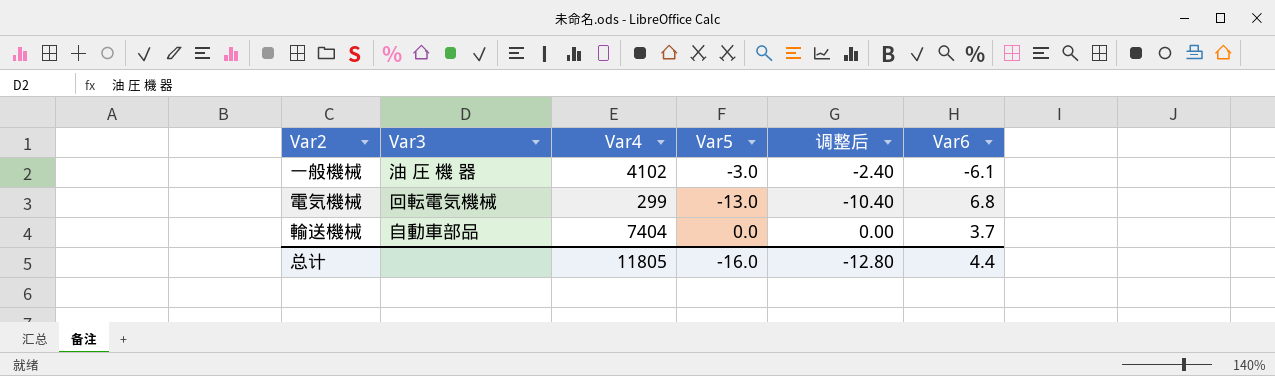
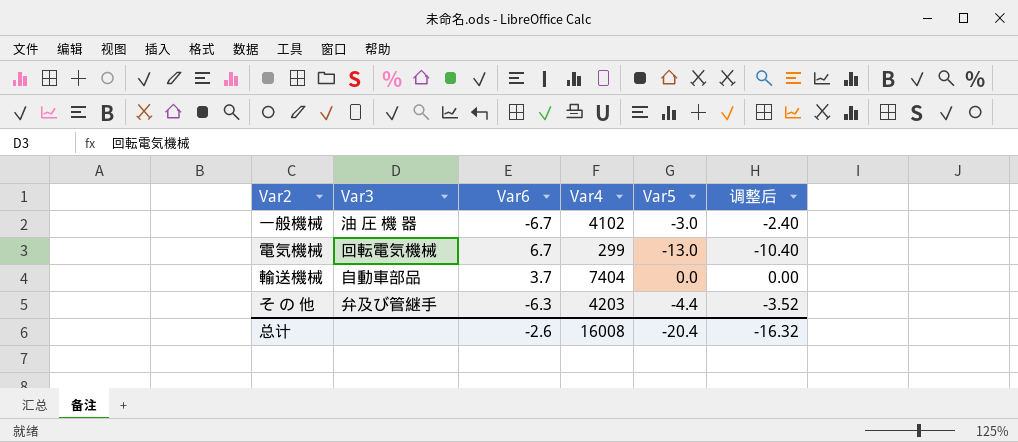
column Var6 | position: 6 -> 3
一般機械 | Var6: -6.1 -> -6.7
電気機械 | Var6: 6.8 -> 6.7
row そ の 他: none -> 弁及び管継手 | -6.3 | 4203 | -4.4 | -3.52
总计 | Var6: 4.4 -> -2.6
总计 | Var4: 11805 -> 16008
总计 | Var5: -16.0 -> -20.4
总计 | 调整后: -12.80 -> -16.32

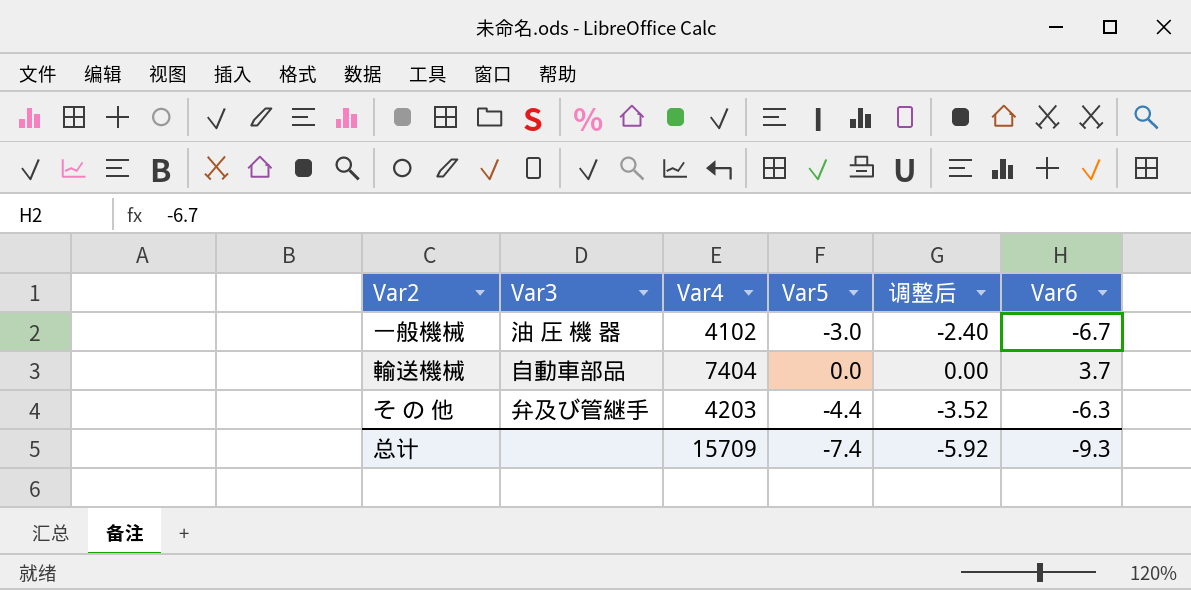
column Var6 | position: 3 -> 6
row 電気機械: 回転電気機械 | 6.7 | 299 | -13.0 | -10.40 -> none
总计 | Var4: 16008 -> 15709
总计 | Var5: -20.4 -> -7.4
总计 | 调整后: -16.32 -> -5.92
总计 | Var6: -2.6 -> -9.3

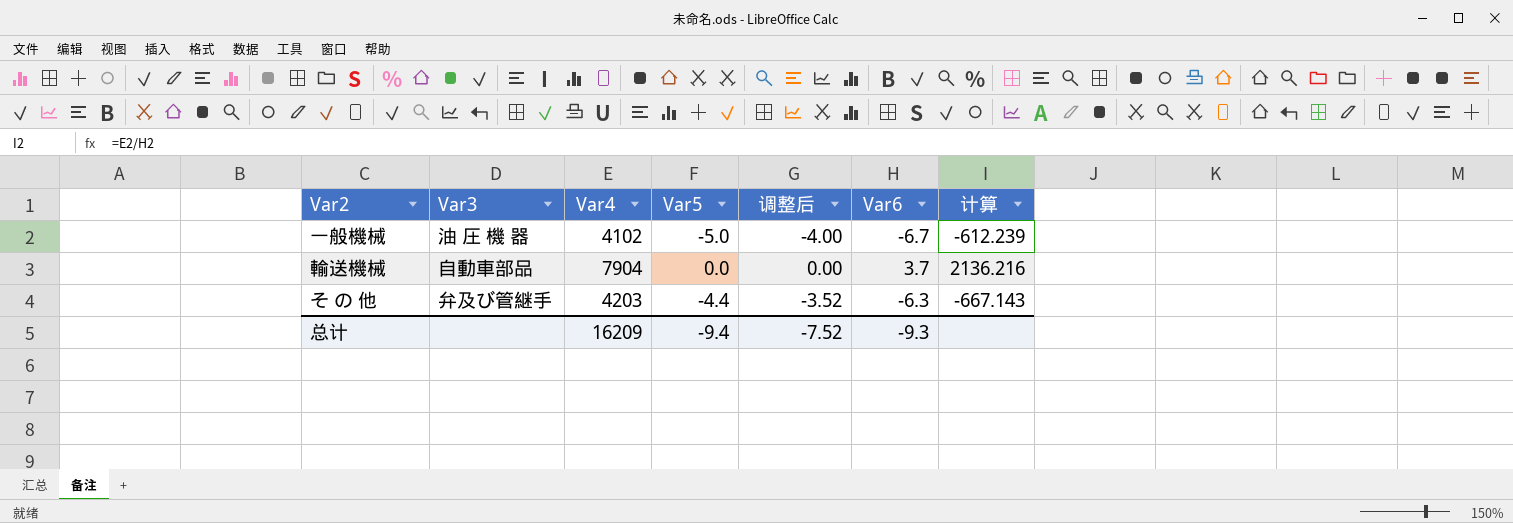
column 计算 | formula: none -> [Var4] / [Var6]
一般機械 | Var5: -3.0 -> -5.0
一般機械 | 调整后: -2.40 -> -4.00
輸送機械 | Var4: 7404 -> 7904
总计 | Var4: 15709 -> 16209
总计 | Var5: -7.4 -> -9.4
总计 | 调整后: -5.92 -> -7.52

